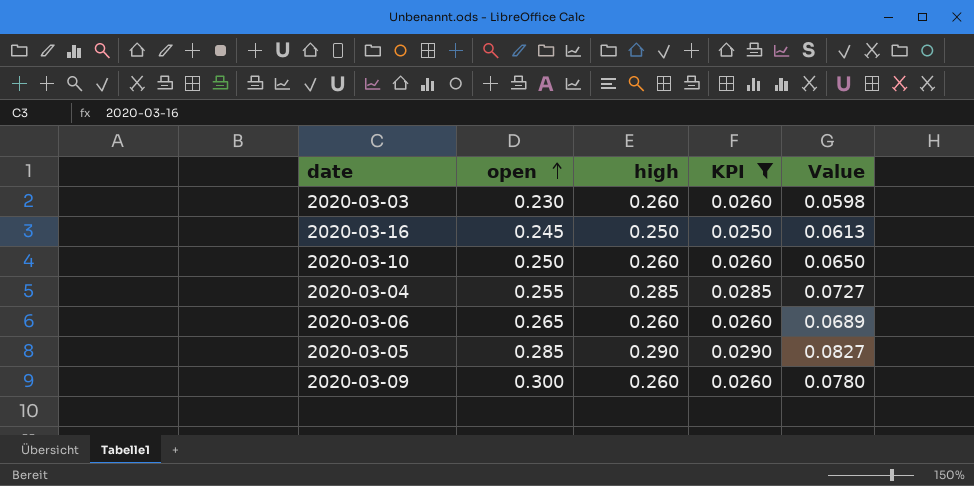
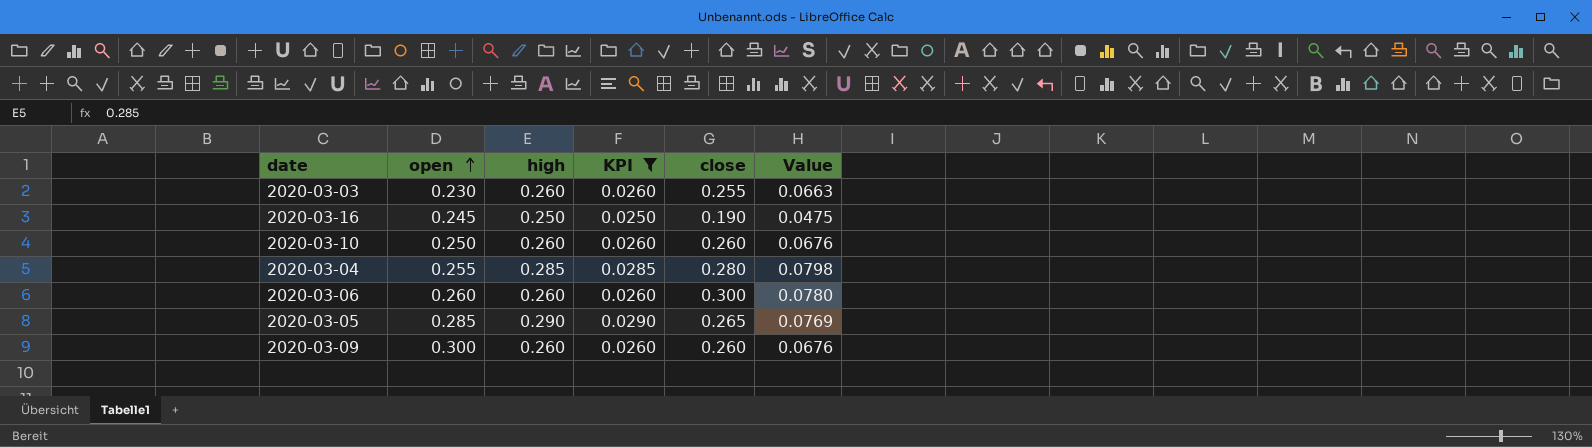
column close | position: none -> 5
column Value | formula: [open] * [high] -> [high] * [close]
2020-03-06 | open: 0.265 -> 0.260

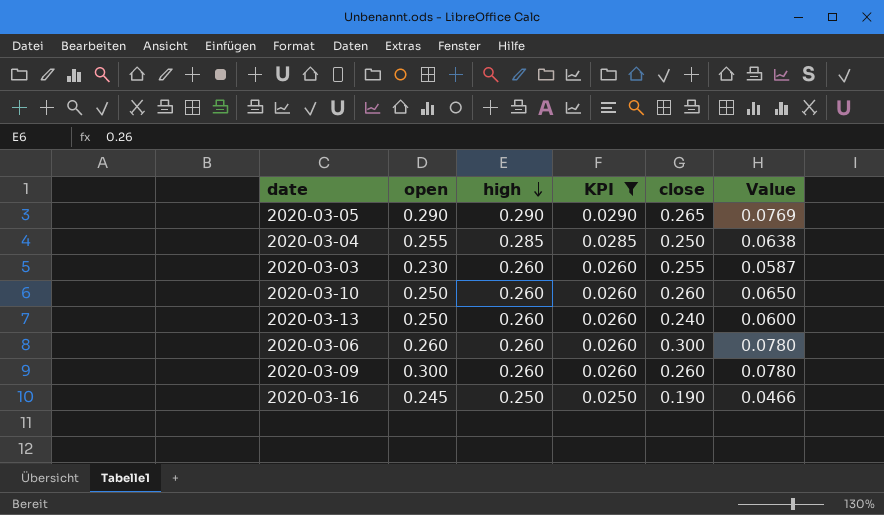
row order: open ascending -> high descending
column Value | formula: [high] * [close] -> [open] * [close]
2020-03-05 | open: 0.285 -> 0.290
2020-03-04 | close: 0.280 -> 0.250
row 2020-03-13: none -> 0.250 | 0.260 | 0.0260 | 0.240 | 0.0600

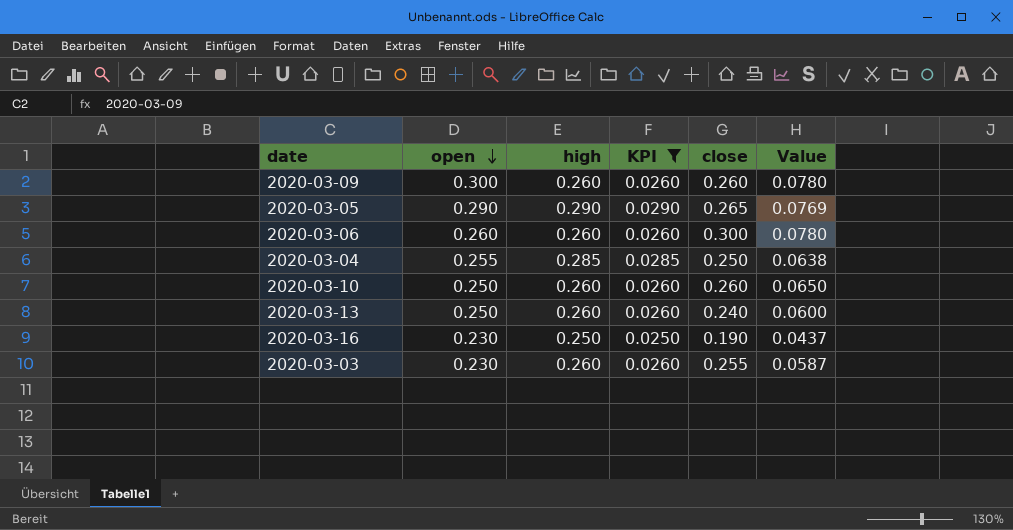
row order: high descending -> open descending
2020-03-16 | open: 0.245 -> 0.230
2020-03-16 | Value: 0.0466 -> 0.0437

